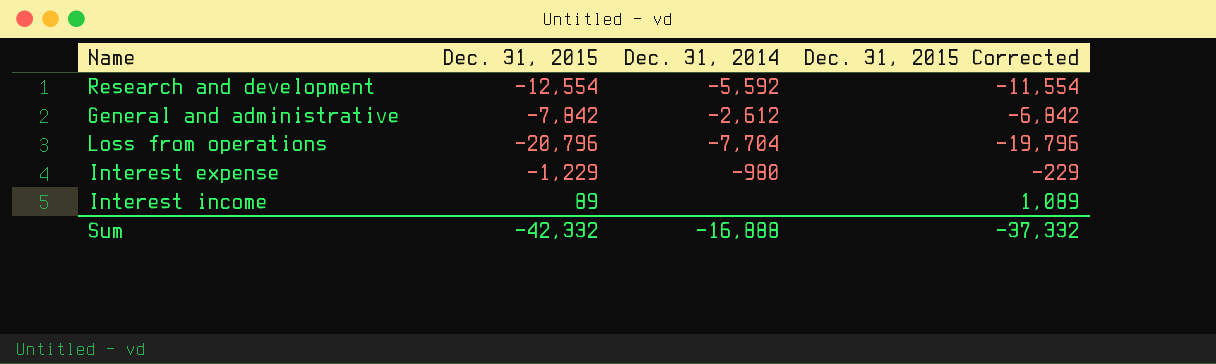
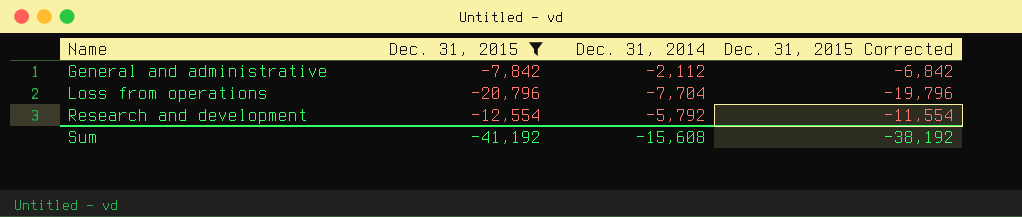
filter: none -> Dec. 31, 2015 <= -7,842
row order: none -> Name ascending
General and administrative | Dec. 31, 2014: -2,612 -> -2,112
Research and development | Dec. 31, 2014: -5,592 -> -5,792
Sum | Dec. 31, 2015: -42,332 -> -41,192
Sum | Dec. 31, 2014: -16,888 -> -15,608
Sum | Dec. 31, 2015 Corrected: -37,332 -> -38,192

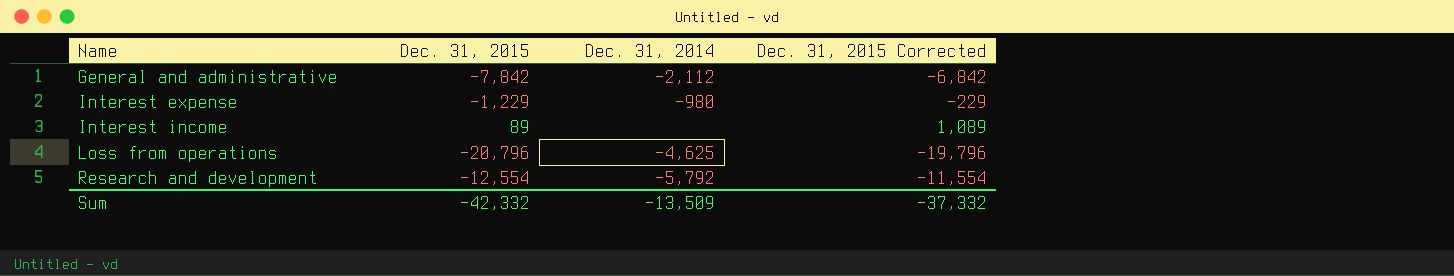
filter: Dec. 31, 2015 <= -7,842 -> none
Loss from operations | Dec. 31, 2014: -7,704 -> -4,625
Sum | Dec. 31, 2015: -41,192 -> -42,332
Sum | Dec. 31, 2014: -15,608 -> -13,509
Sum | Dec. 31, 2015 Corrected: -38,192 -> -37,332

